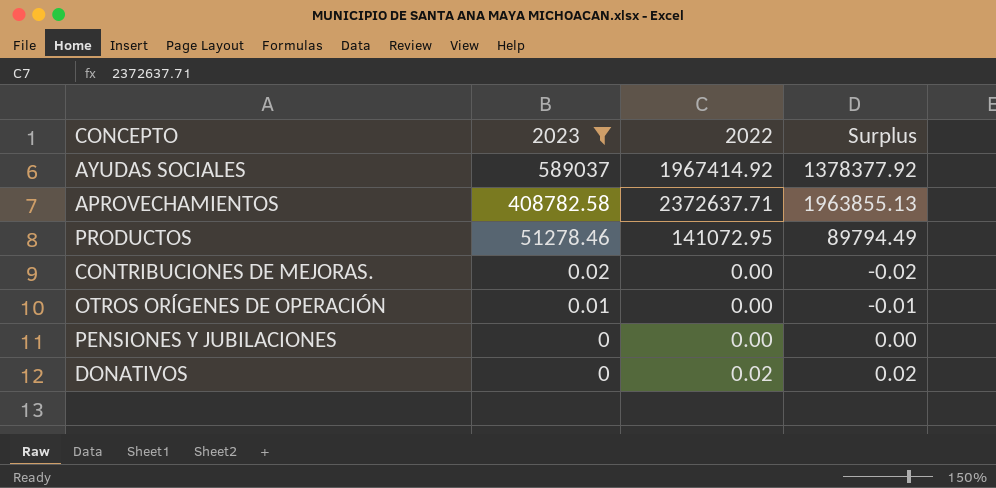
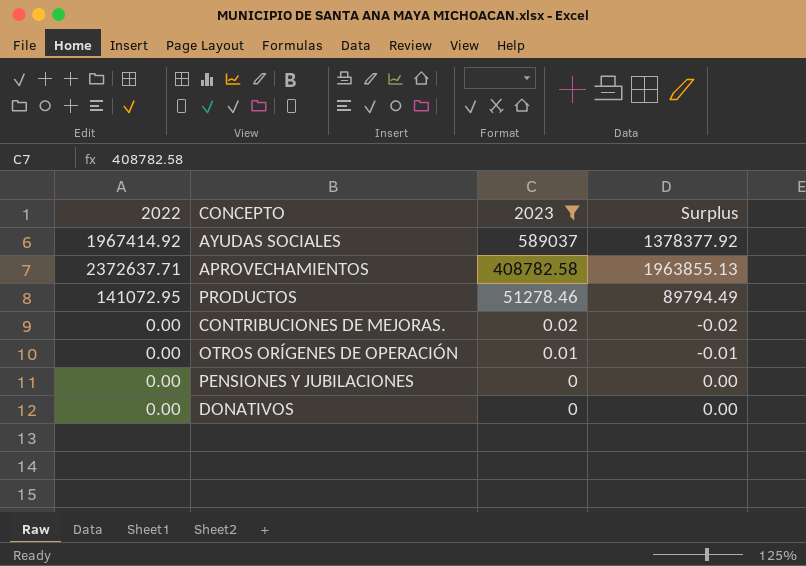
column 2022 | position: 3 -> 1
DONATIVOS | 2022: 0.02 -> 0.00
DONATIVOS | Surplus: 0.02 -> 0.00

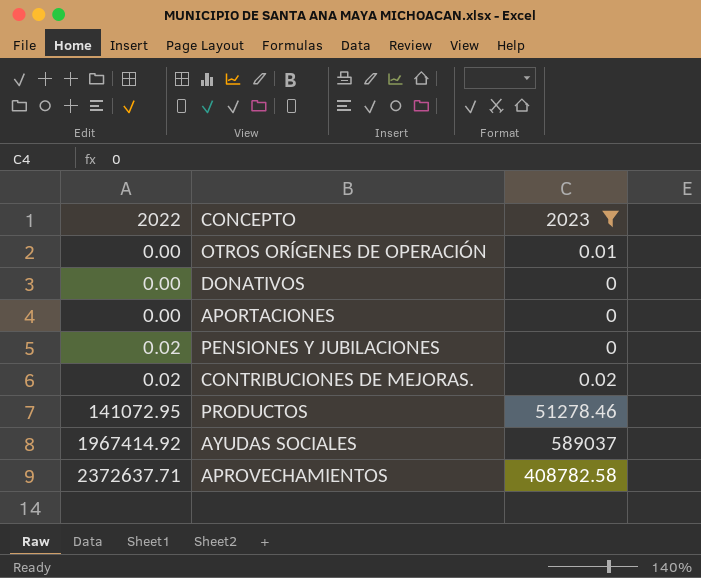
row order: 2023 descending -> 2022 ascending
column Surplus | formula: [2022] - [2023] -> none
row APORTACIONES: none -> 0.00 | 0
PENSIONES Y JUBILACIONES | 2022: 0.00 -> 0.02
CONTRIBUCIONES DE MEJORAS. | 2022: 0.00 -> 0.02

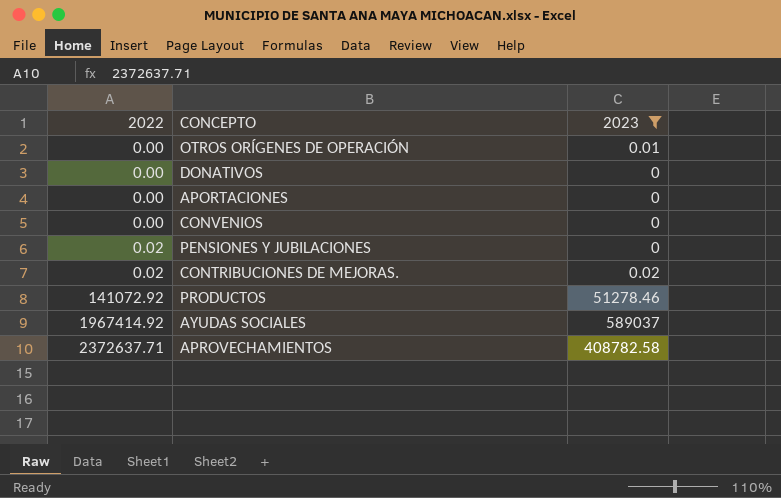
row CONVENIOS: none -> 0.00 | 0
PRODUCTOS | 2022: 141072.95 -> 141072.92

